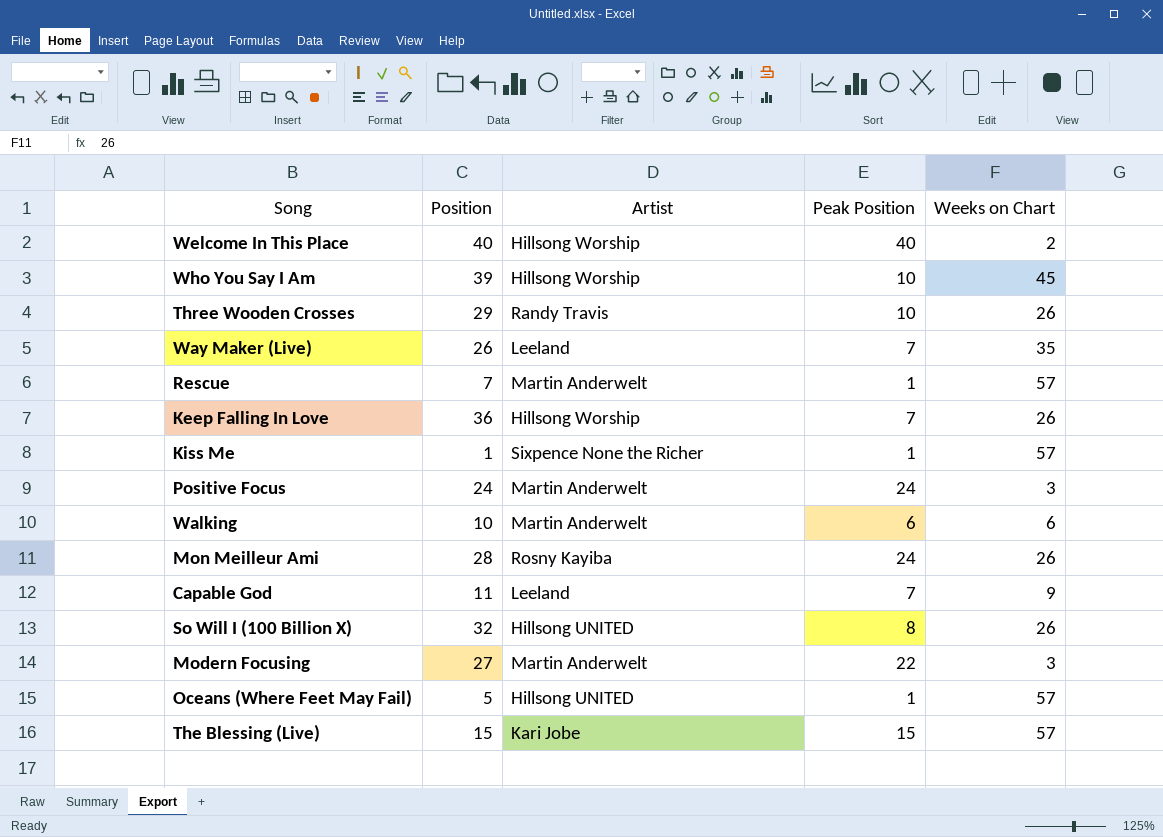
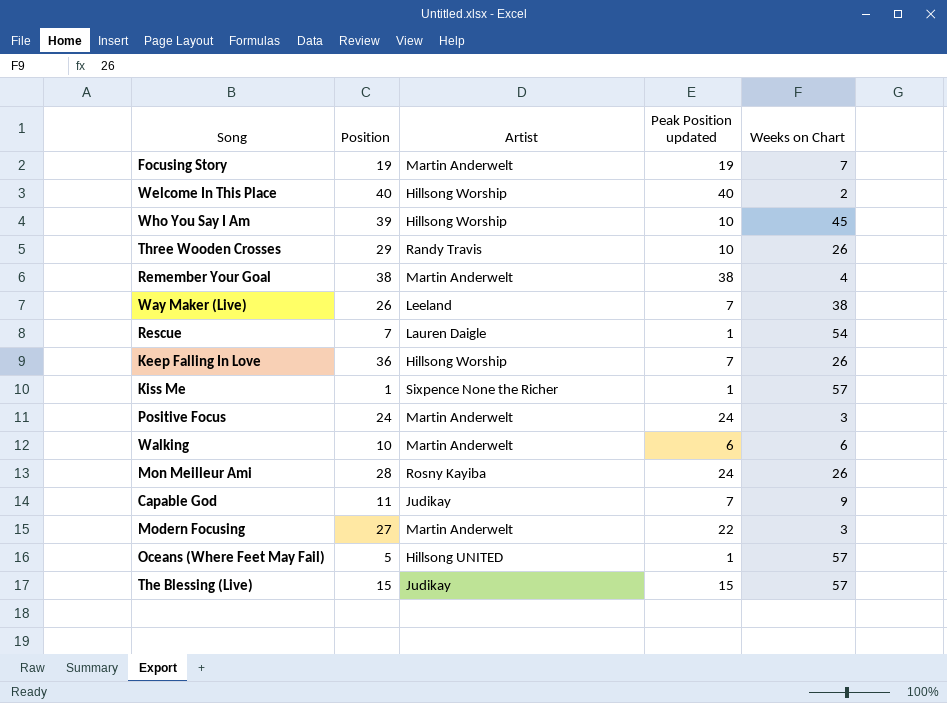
column name: Peak Position -> Peak Position updated
row So Will I (100 Billion X): 32 | Hillsong UNITED | 8 | 26 -> none
row Focusing Story: none -> 19 | Martin Anderwelt | 19 | 7
row Remember Your Goal: none -> 38 | Martin Anderwelt | 38 | 4
Way Maker (Live) | Weeks on Chart: 35 -> 38
Rescue | Artist: Martin Anderwelt -> Lauren Daigle
Rescue | Weeks on Chart: 57 -> 54
Capable God | Artist: Leeland -> Judikay
The Blessing (Live) | Artist: Kari Jobe -> Judikay

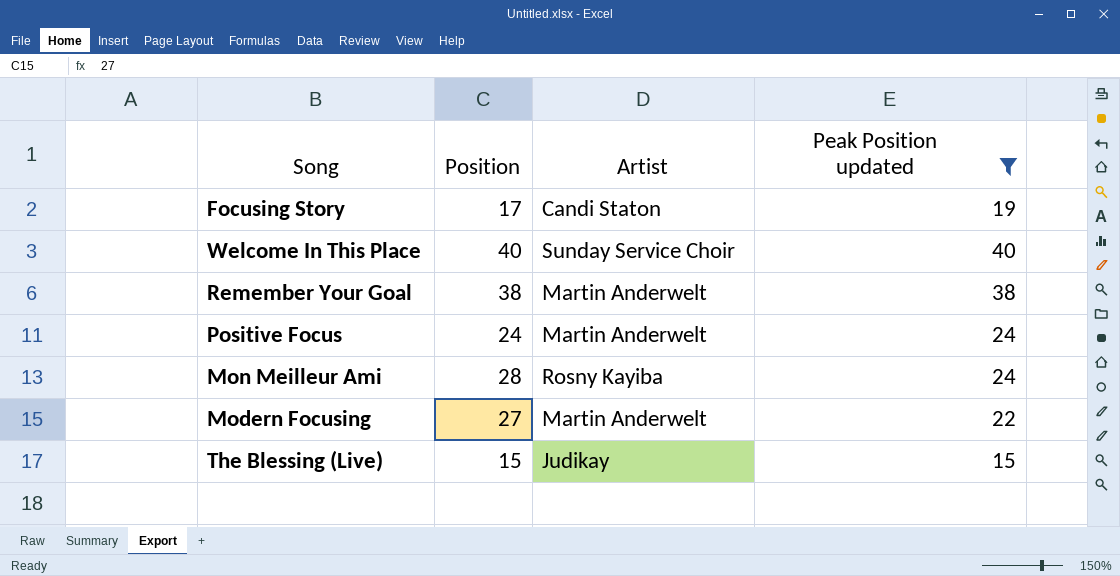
filter: none -> Peak Position updated >= 15
column Weeks on Chart | position: 5 -> none
Focusing Story | Position: 19 -> 17
Focusing Story | Artist: Martin Anderwelt -> Candi Staton
Welcome In This Place | Artist: Hillsong Worship -> Sunday Service Choir

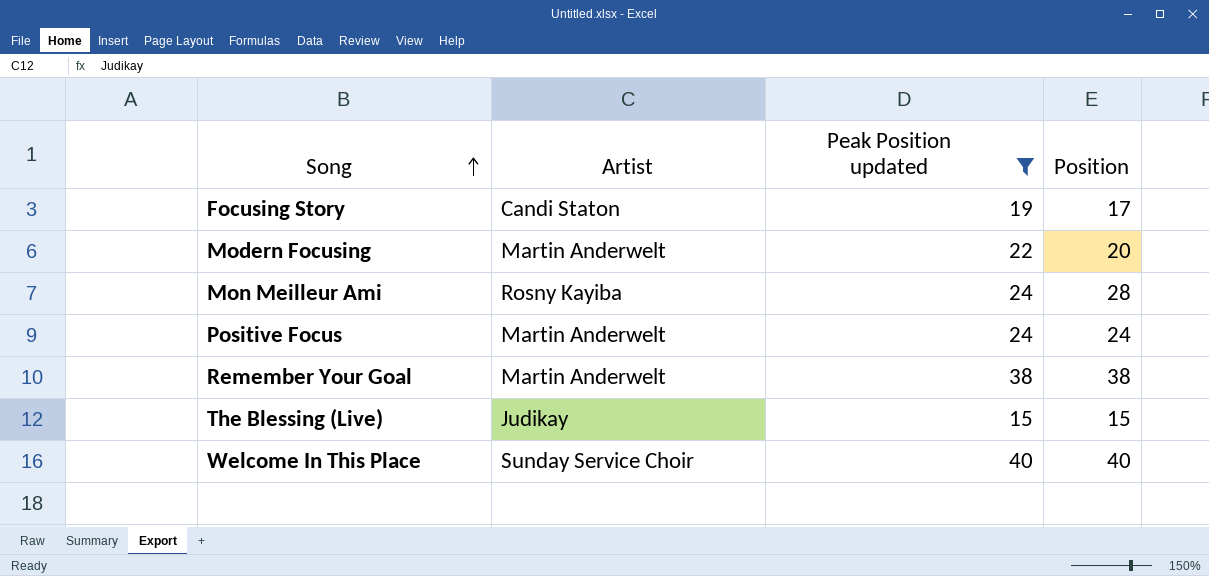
row order: none -> Song ascending
column Position | position: 2 -> 4
Modern Focusing | Position: 27 -> 20

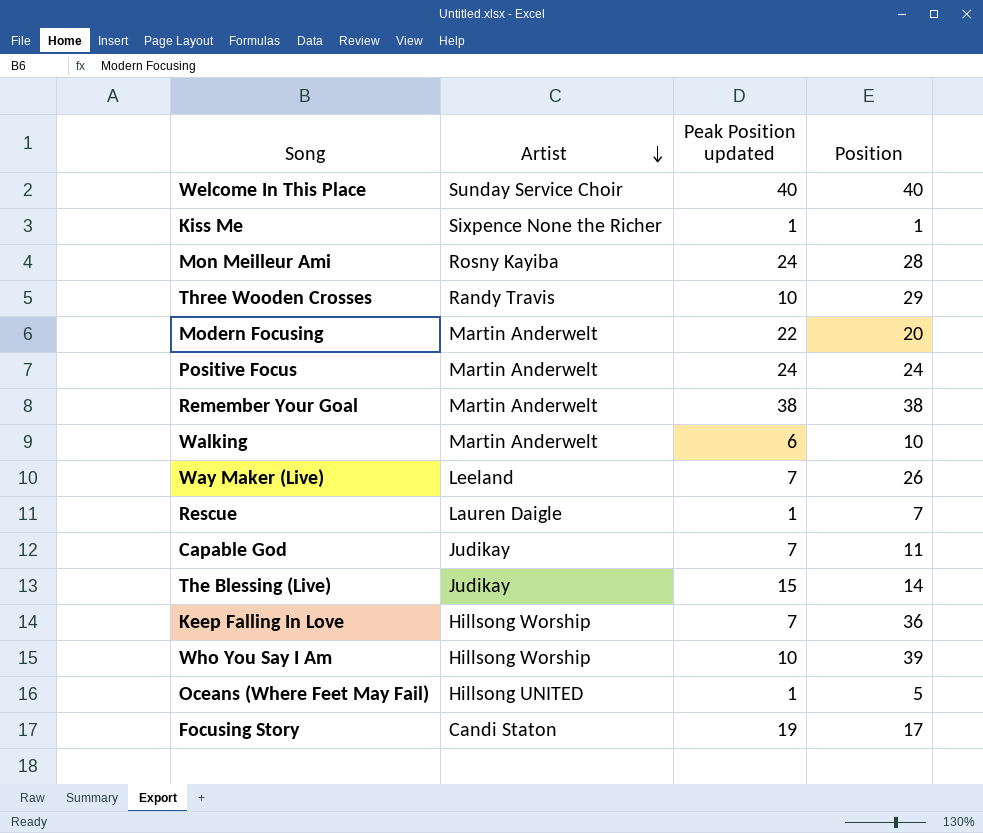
filter: Peak Position updated >= 15 -> none
row order: Song ascending -> Artist descending
The Blessing (Live) | Position: 15 -> 14

